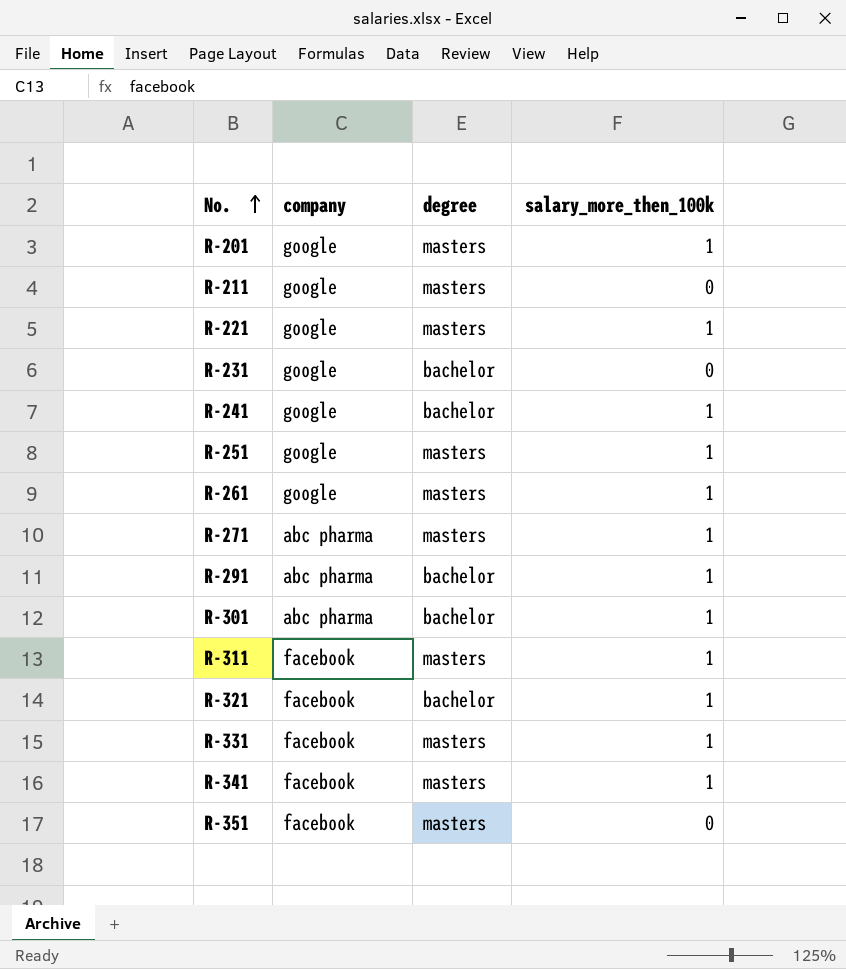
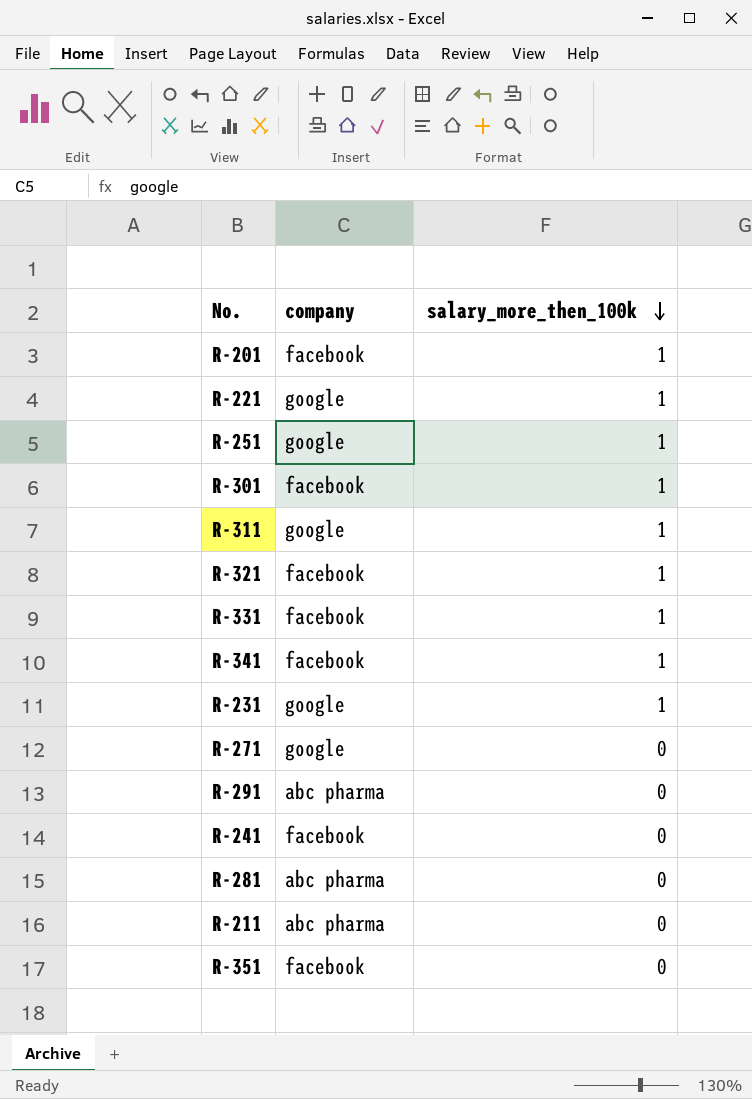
row order: No. ascending -> salary_more_then_100k descending
column degree | position: 3 -> none
row R-261: google | masters | 1 -> none
R-201 | company: google -> facebook
R-301 | company: abc pharma -> facebook
R-311 | company: facebook -> google
R-231 | salary_more_then_100k: 0 -> 1
R-271 | company: abc pharma -> google
R-271 | salary_more_then_100k: 1 -> 0
R-291 | salary_more_then_100k: 1 -> 0
R-241 | company: google -> facebook
R-241 | salary_more_then_100k: 1 -> 0
row R-281: none -> abc pharma | 0
R-211 | company: google -> abc pharma

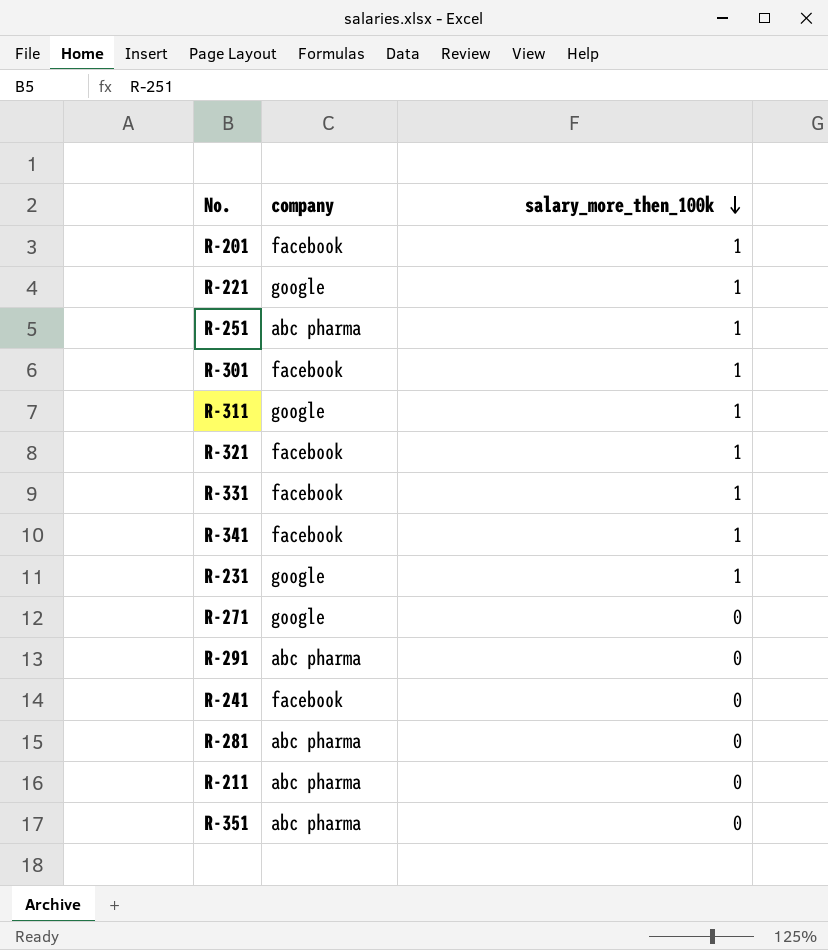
R-251 | company: google -> abc pharma
R-351 | company: facebook -> abc pharma

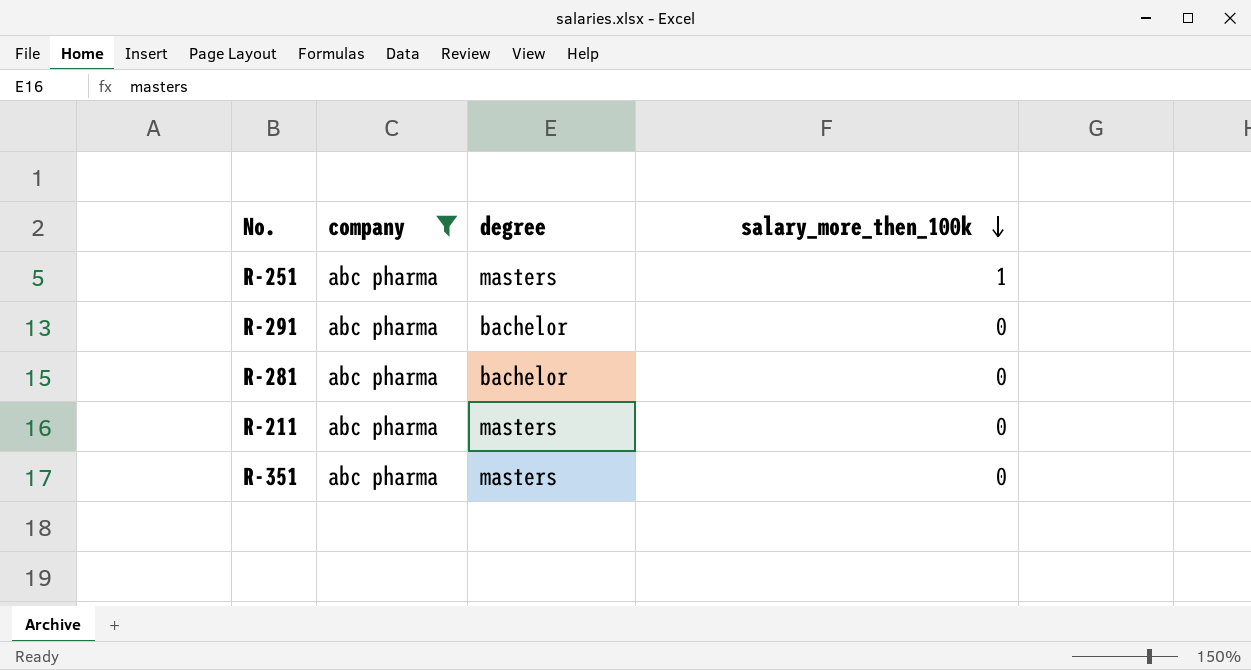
filter: none -> company = abc pharma
column degree | position: none -> 3

